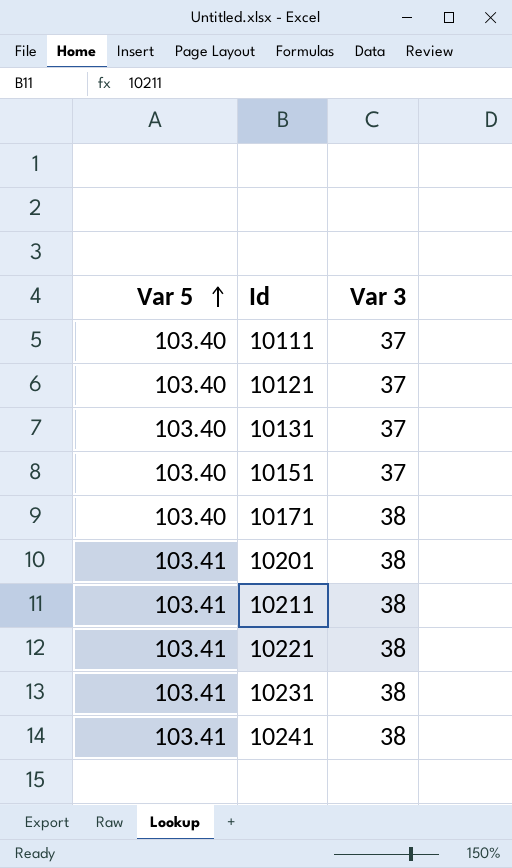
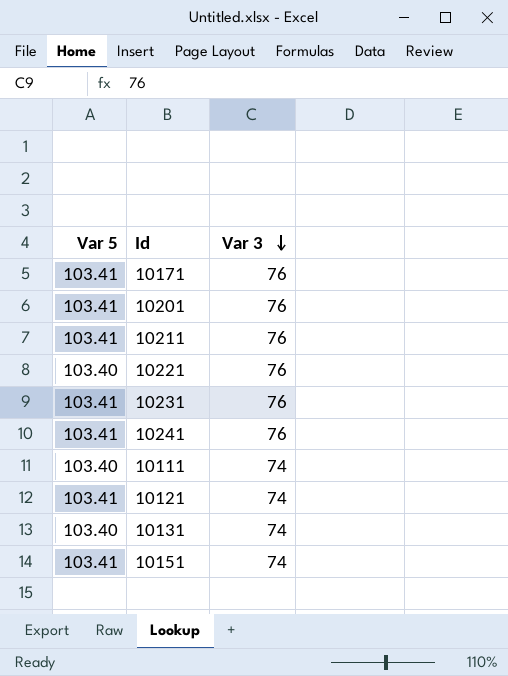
row order: Var 5 ascending -> Var 3 descending
10171 | Var 5: 103.40 -> 103.41
10171 | Var 3: 38 -> 76
10201 | Var 3: 38 -> 76
10211 | Var 3: 38 -> 76
10221 | Var 5: 103.41 -> 103.40
10221 | Var 3: 38 -> 76
10231 | Var 3: 38 -> 76
10241 | Var 3: 38 -> 76
10111 | Var 3: 37 -> 74
10121 | Var 5: 103.40 -> 103.41
10121 | Var 3: 37 -> 74
10131 | Var 3: 37 -> 74
10151 | Var 5: 103.40 -> 103.41
10151 | Var 3: 37 -> 74

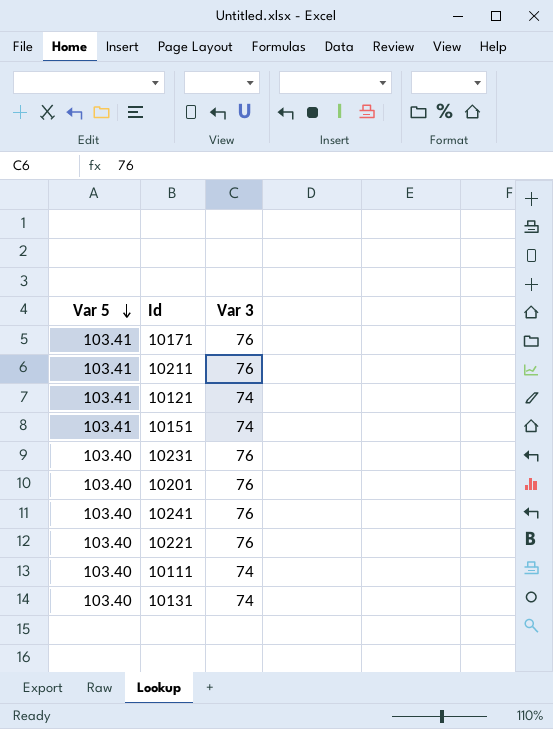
row order: Var 3 descending -> Var 5 descending
10231 | Var 5: 103.41 -> 103.40
10201 | Var 5: 103.41 -> 103.40
10241 | Var 5: 103.41 -> 103.40

